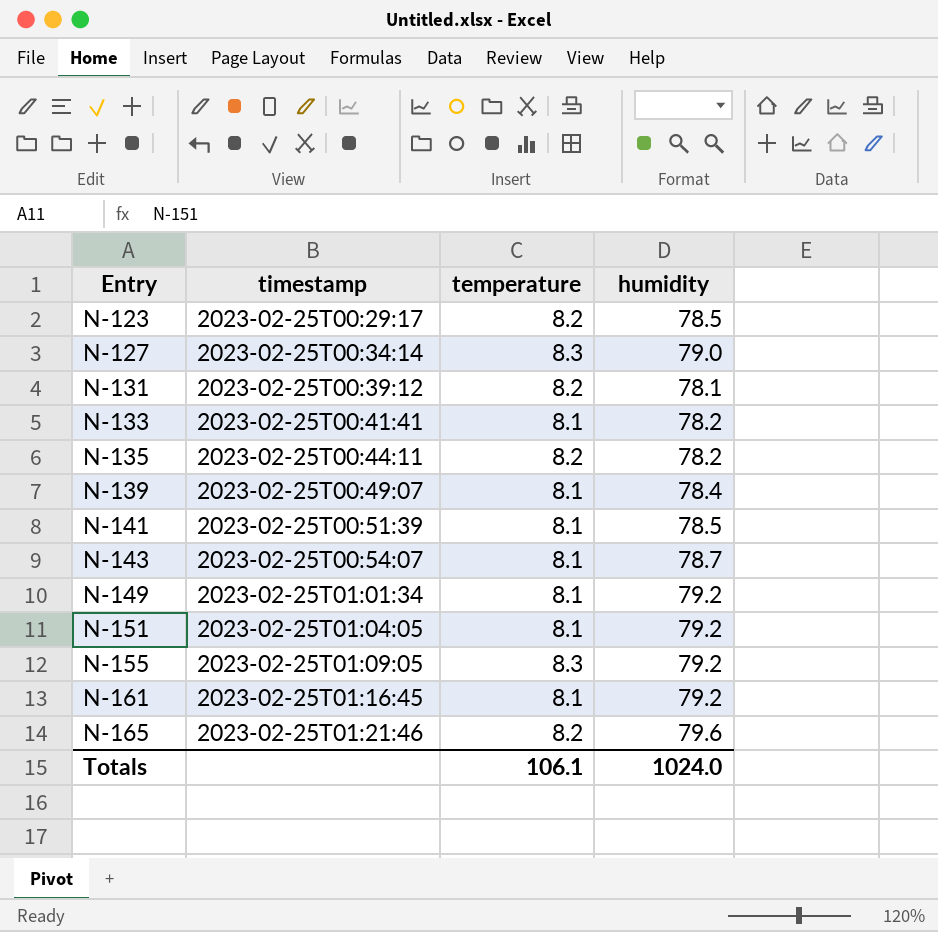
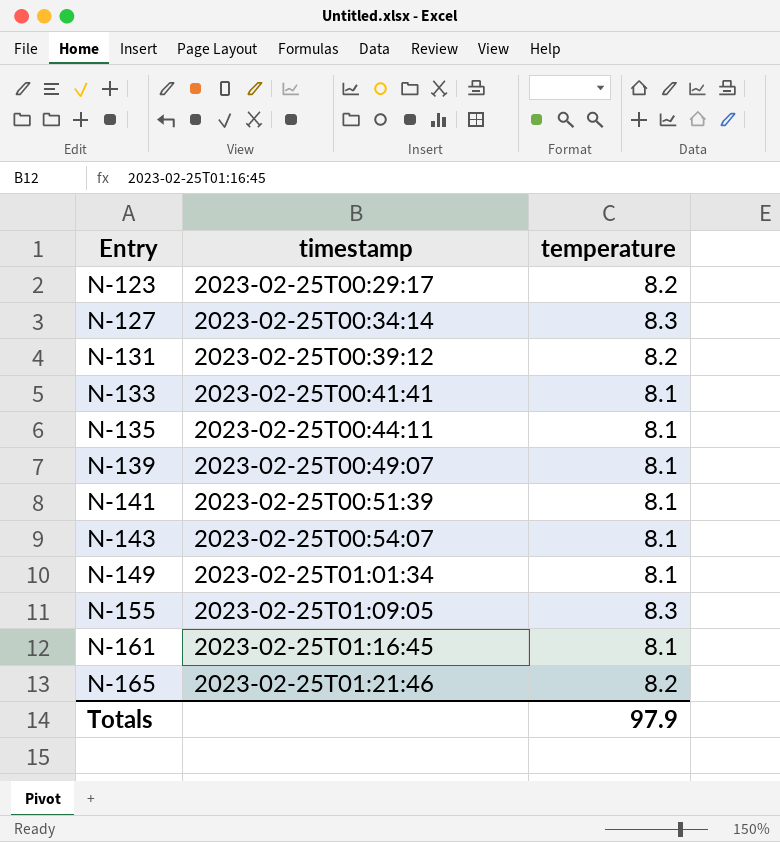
column humidity | position: 4 -> none
row N-151: 2023-02-25T01:04:05 | 8.1 | 79.2 -> none
N-135 | temperature: 8.2 -> 8.1
Totals | temperature: 106.1 -> 97.9

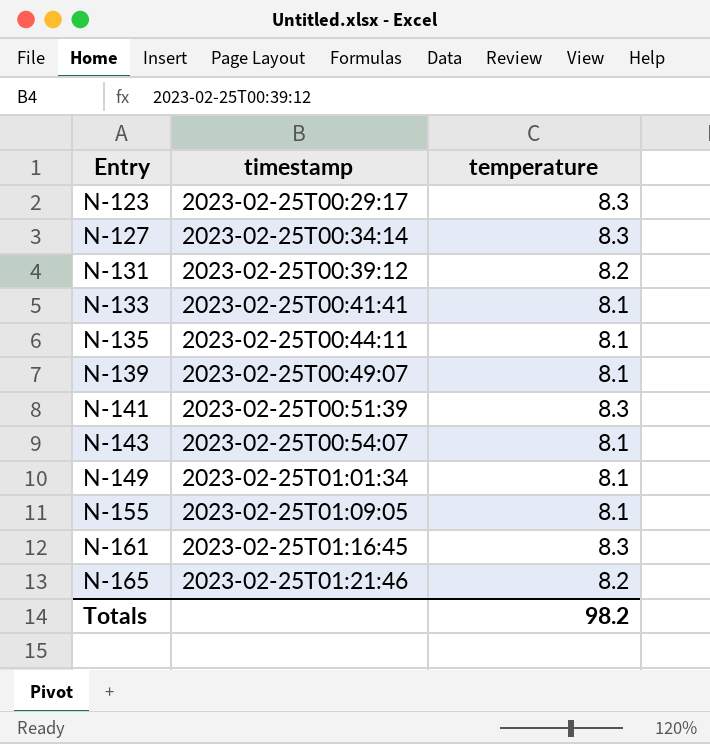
N-123 | temperature: 8.2 -> 8.3
N-141 | temperature: 8.1 -> 8.3
N-155 | temperature: 8.3 -> 8.1
N-161 | temperature: 8.1 -> 8.3
Totals | temperature: 97.9 -> 98.2

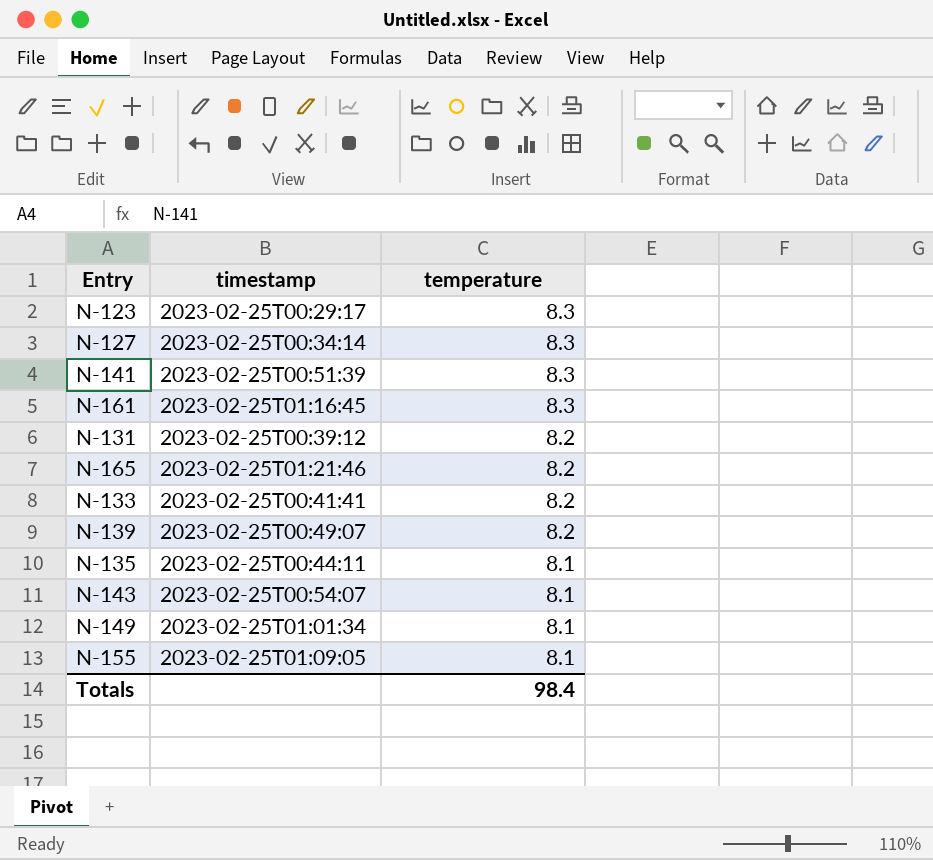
row order: Entry ascending -> temperature descending
N-133 | temperature: 8.1 -> 8.2
N-139 | temperature: 8.1 -> 8.2
Totals | temperature: 98.2 -> 98.4

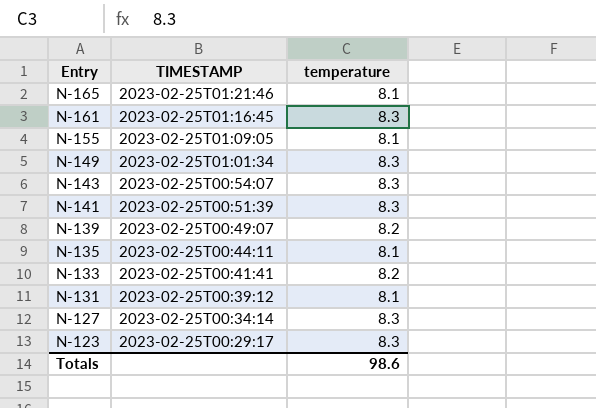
row order: temperature descending -> Entry descending
column name: timestamp -> TIMESTAMP
N-165 | temperature: 8.2 -> 8.1
N-149 | temperature: 8.1 -> 8.3
N-143 | temperature: 8.1 -> 8.3
N-131 | temperature: 8.2 -> 8.1
Totals | temperature: 98.4 -> 98.6

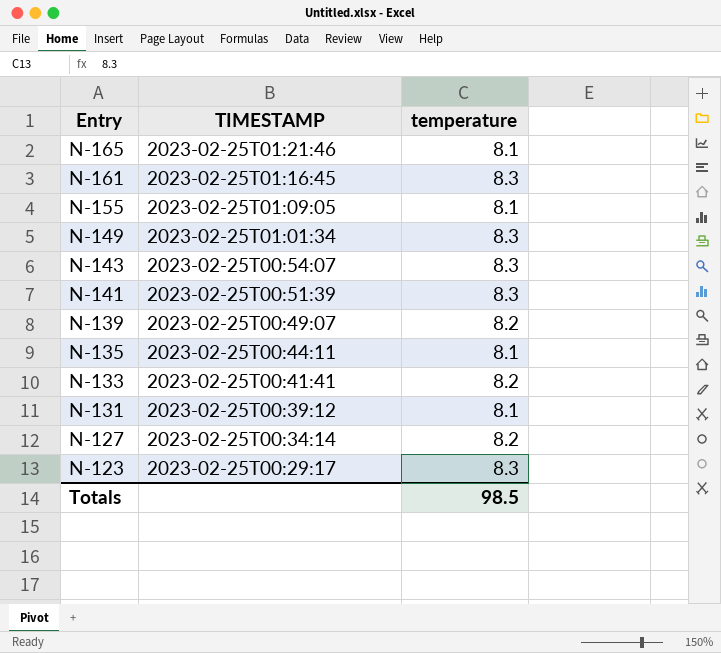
N-127 | temperature: 8.3 -> 8.2
Totals | temperature: 98.6 -> 98.5

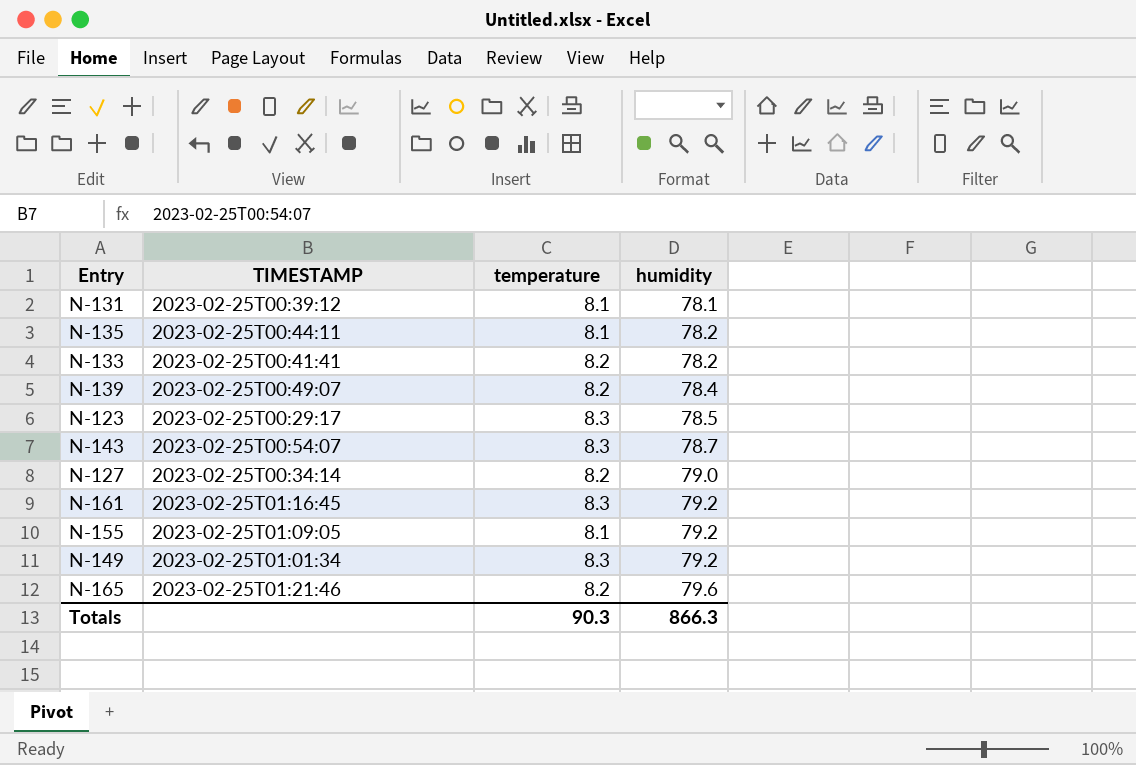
row order: Entry descending -> humidity ascending
column humidity | position: none -> 4
row N-141: 2023-02-25T00:51:39 | 8.3 -> none
N-165 | temperature: 8.1 -> 8.2
Totals | temperature: 98.5 -> 90.3

